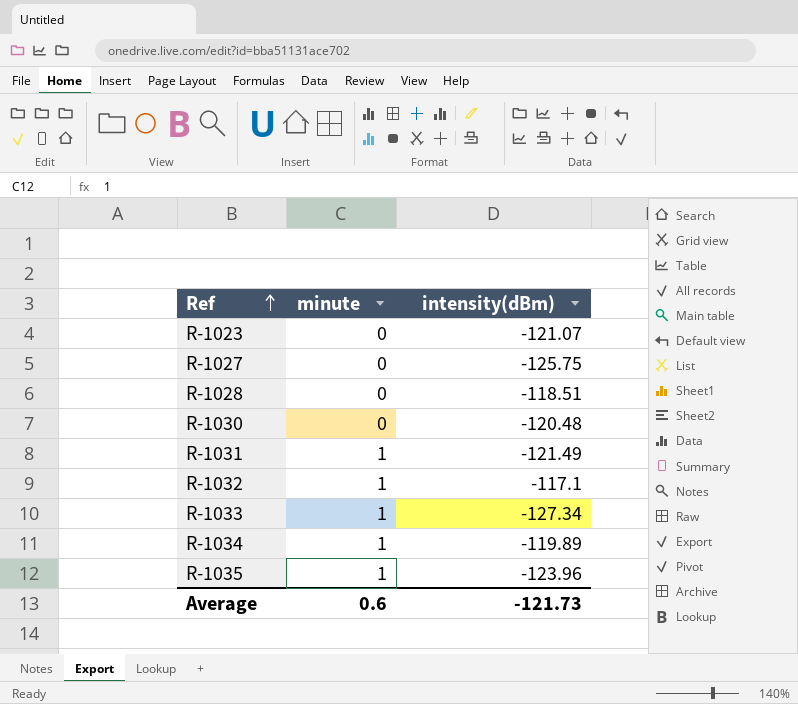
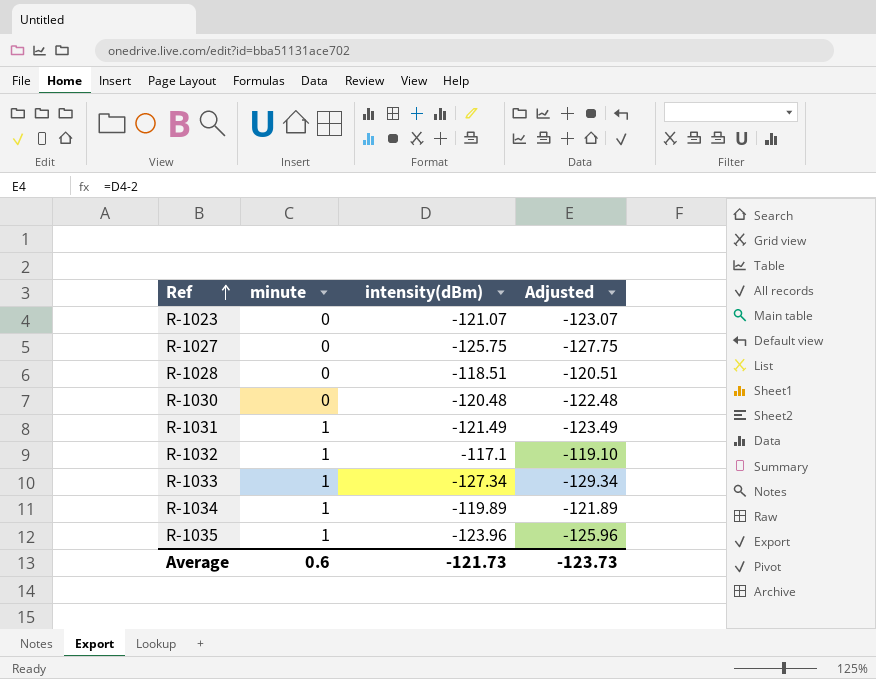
column Adjusted | formula: none -> [intensity(dBm)] - 2

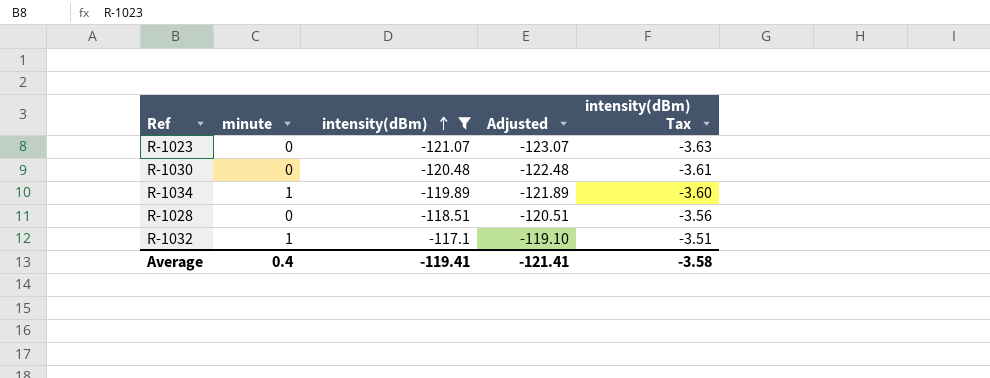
filter: none -> intensity(dBm) >= -121.07
row order: Ref ascending -> intensity(dBm) ascending
column intensity(dBm) Tax | formula: none -> [intensity(dBm)] * 0.03
Average | minute: 0.6 -> 0.4
Average | intensity(dBm): -121.73 -> -119.41
Average | Adjusted: -123.73 -> -121.41

